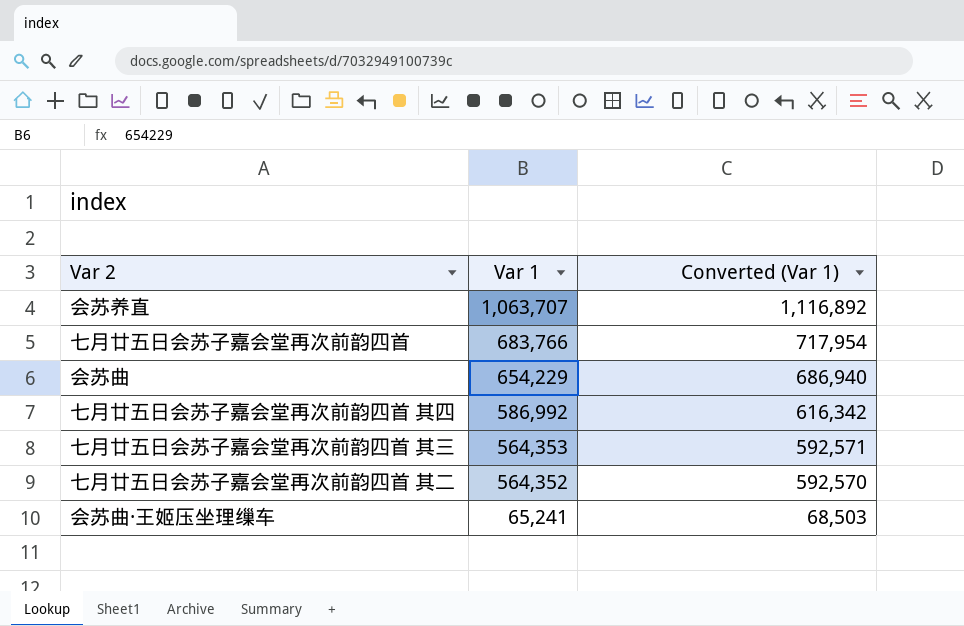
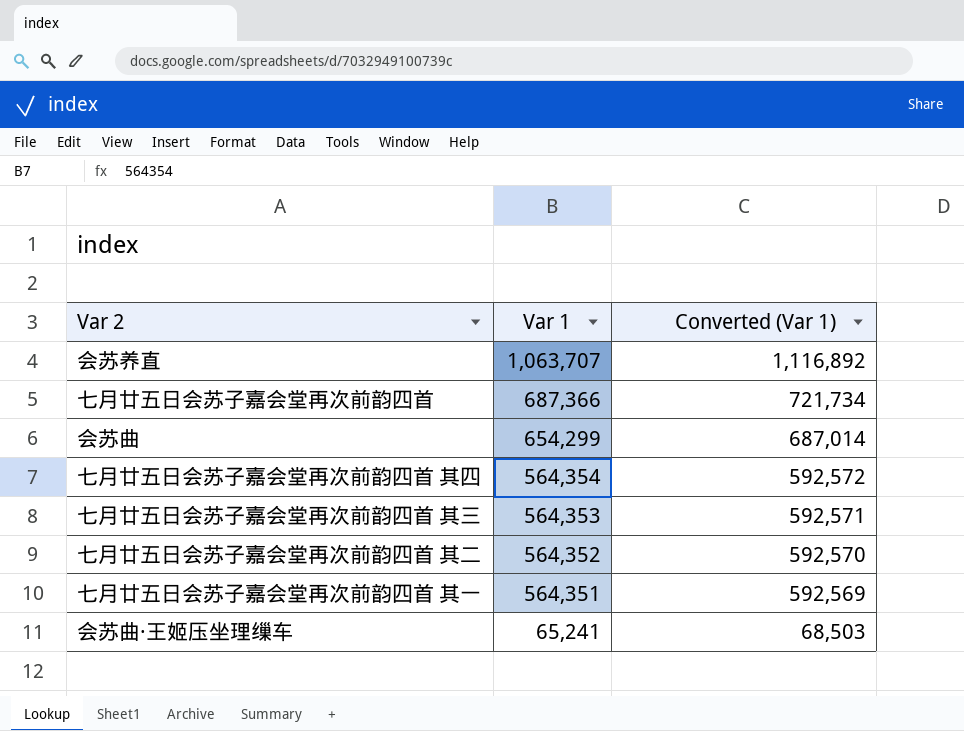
七月廿五日会苏子嘉会堂再次前韵四首 | Var 1: 683,766 -> 687,366
七月廿五日会苏子嘉会堂再次前韵四首 | Converted (Var 1): 717,954 -> 721,734
会苏曲 | Var 1: 654,229 -> 654,299
会苏曲 | Converted (Var 1): 686,940 -> 687,014
七月廿五日会苏子嘉会堂再次前韵四首 其四 | Var 1: 586,992 -> 564,354
七月廿五日会苏子嘉会堂再次前韵四首 其四 | Converted (Var 1): 616,342 -> 592,572
row 七月廿五日会苏子嘉会堂再次前韵四首 其一: none -> 564,351 | 592,569

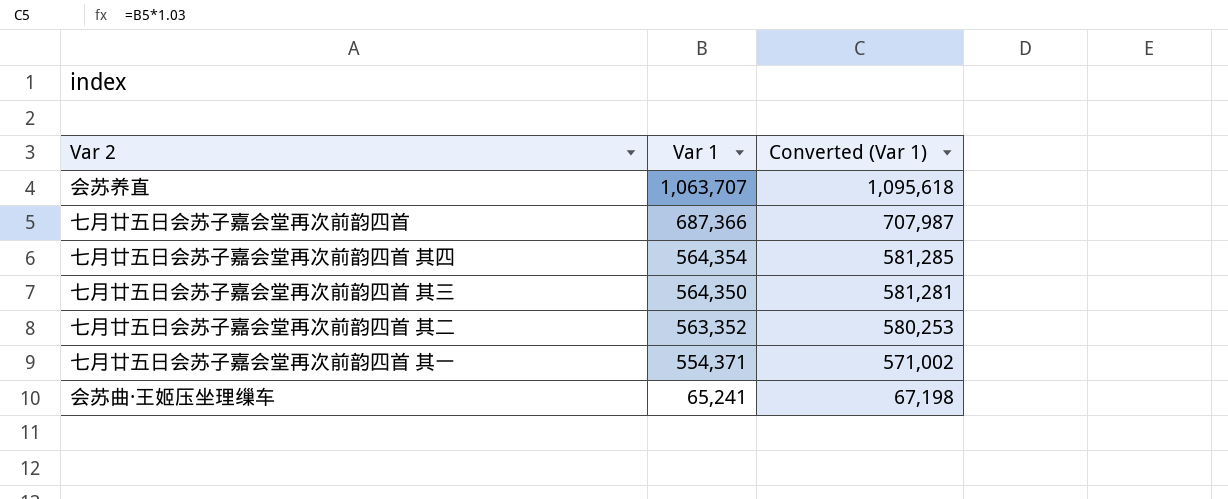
column Converted (Var 1) | formula: [Var 1] * 1.05 -> [Var 1] * 1.03
row 会苏曲: 654,299 | 687,014 -> none
七月廿五日会苏子嘉会堂再次前韵四首 其三 | Var 1: 564,353 -> 564,350
七月廿五日会苏子嘉会堂再次前韵四首 其二 | Var 1: 564,352 -> 563,352
七月廿五日会苏子嘉会堂再次前韵四首 其一 | Var 1: 564,351 -> 554,371

